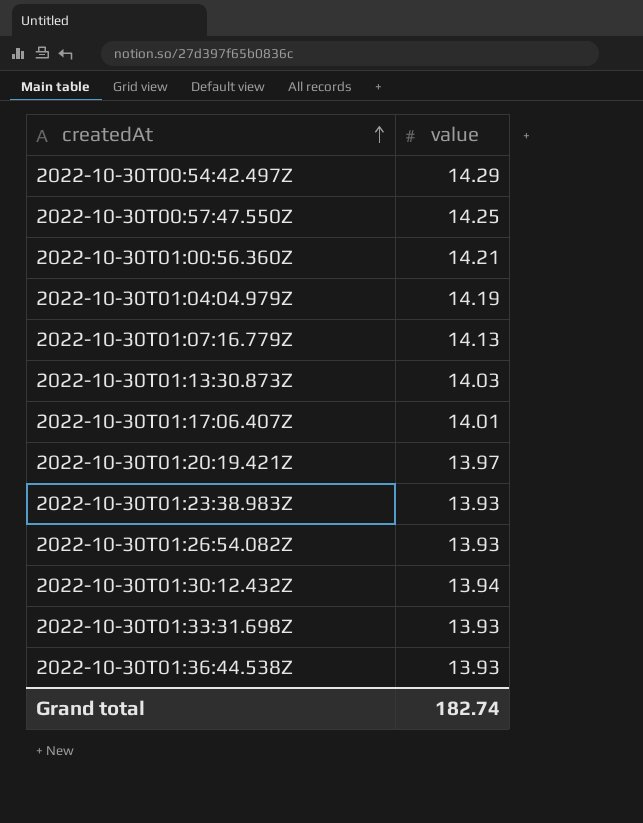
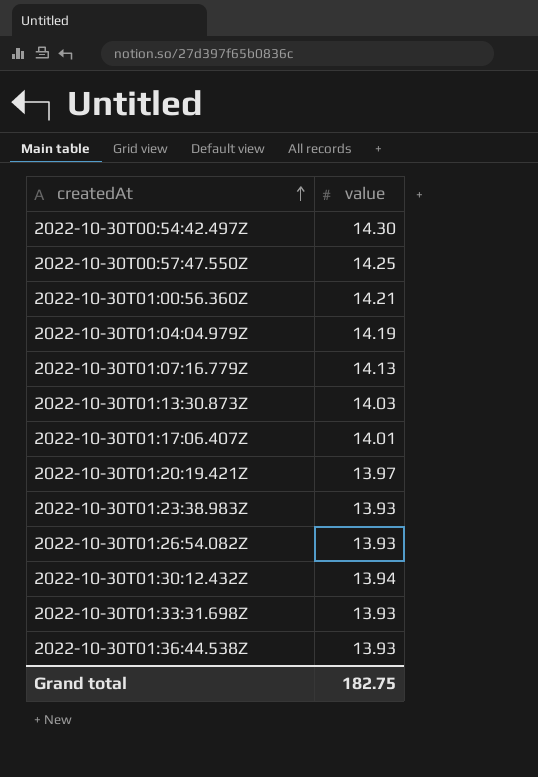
2022-10-30T00:54:42.497Z | value: 14.29 -> 14.30
Grand total | value: 182.74 -> 182.75

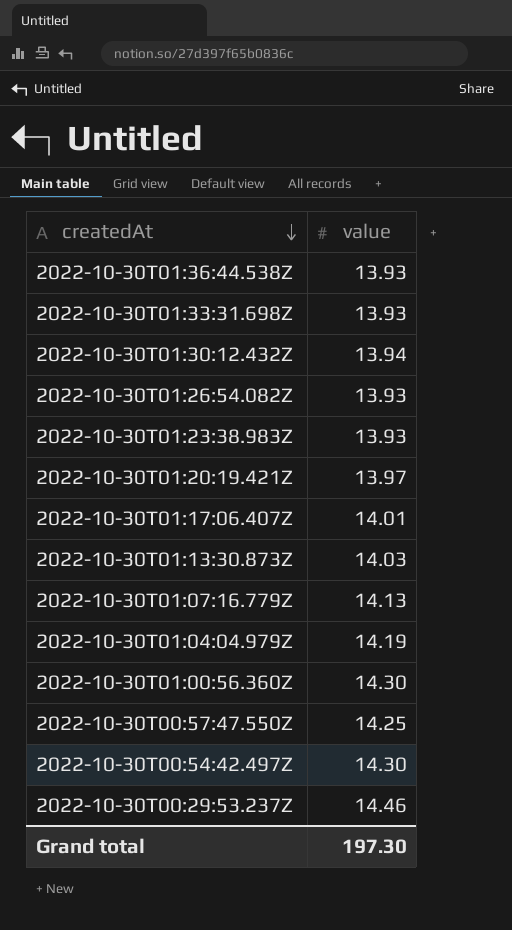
row order: createdAt ascending -> createdAt descending
2022-10-30T01:00:56.360Z | value: 14.21 -> 14.30
row 2022-10-30T00:29:53.237Z: none -> 14.46
Grand total | value: 182.75 -> 197.30

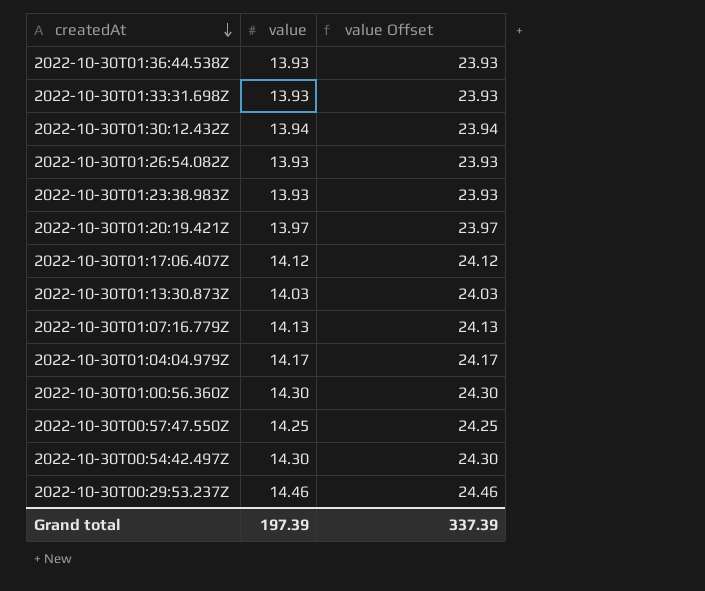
column value Offset | formula: none -> [value] + 10
2022-10-30T01:17:06.407Z | value: 14.01 -> 14.12
2022-10-30T01:04:04.979Z | value: 14.19 -> 14.17
Grand total | value: 197.30 -> 197.39

